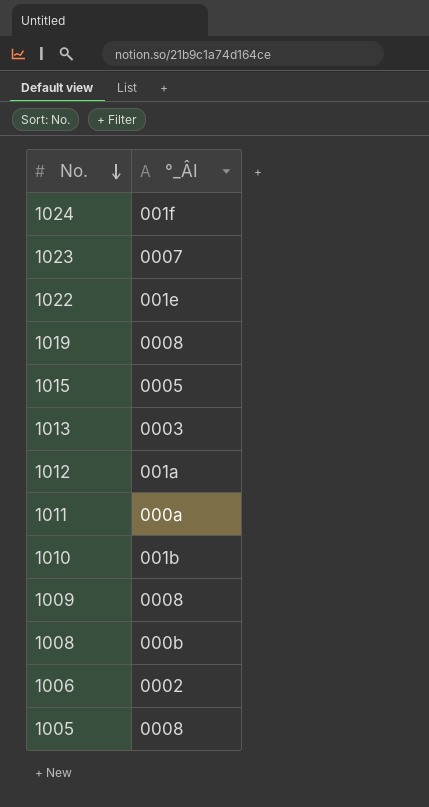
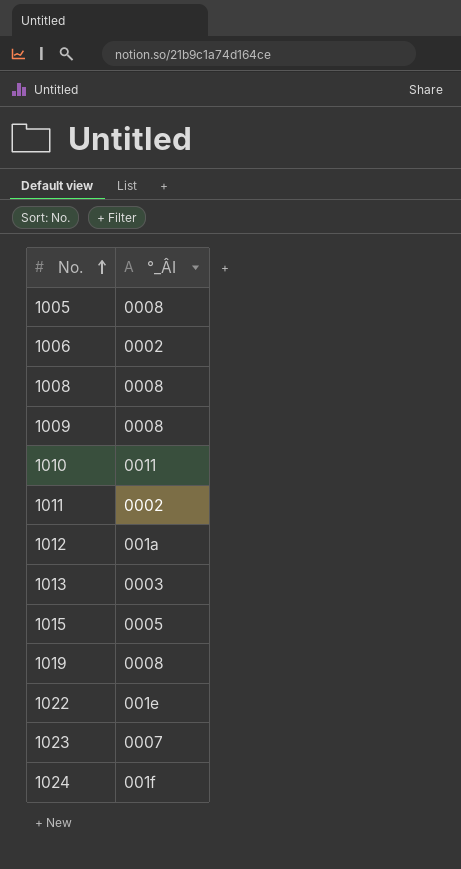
row order: No. descending -> No. ascending
1008 | °_ÂI: 000b -> 0008
1010 | °_ÂI: 001b -> 0011
1011 | °_ÂI: 000a -> 0002

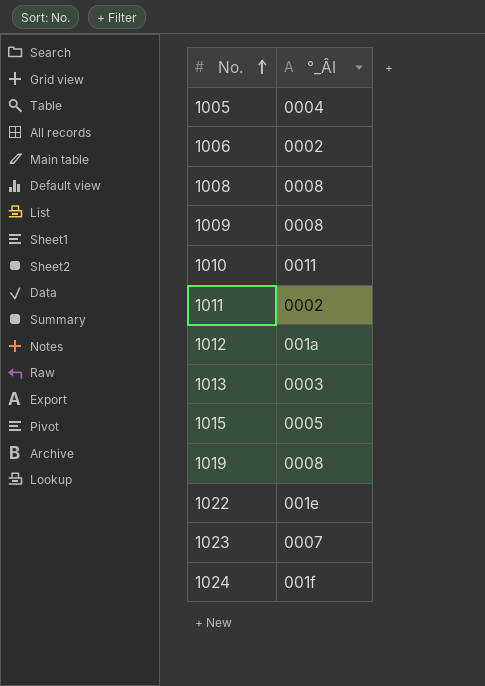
1005 | °_ÂI: 0008 -> 0004

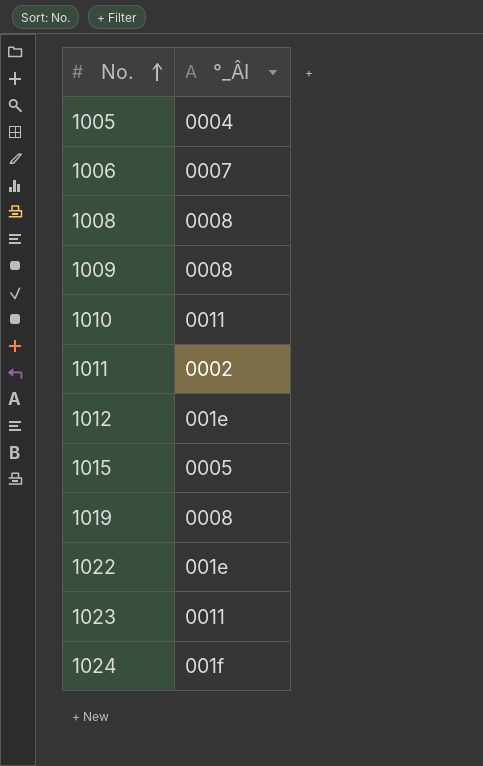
row 1013: 0003 -> none
1006 | °_ÂI: 0002 -> 0007
1012 | °_ÂI: 001a -> 001e
1023 | °_ÂI: 0007 -> 0011

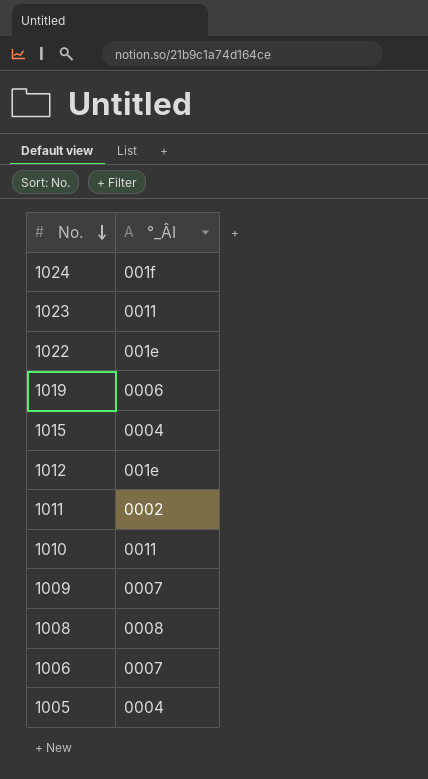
row order: No. ascending -> No. descending
1019 | °_ÂI: 0008 -> 0006
1015 | °_ÂI: 0005 -> 0004
1009 | °_ÂI: 0008 -> 0007

